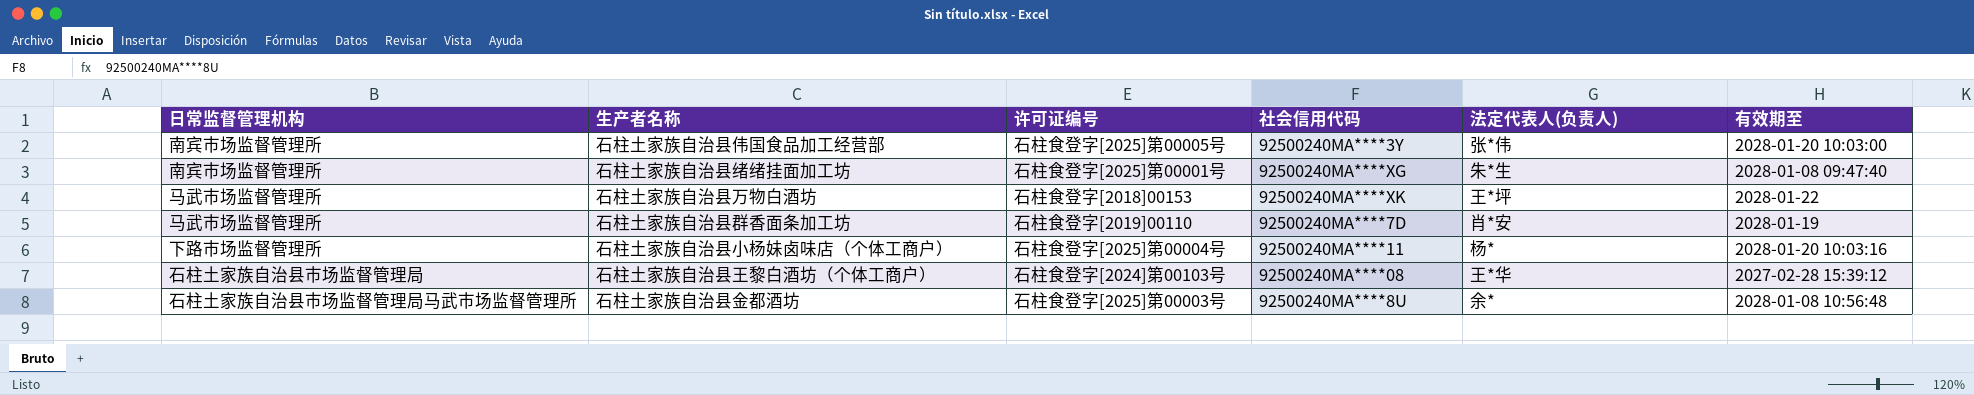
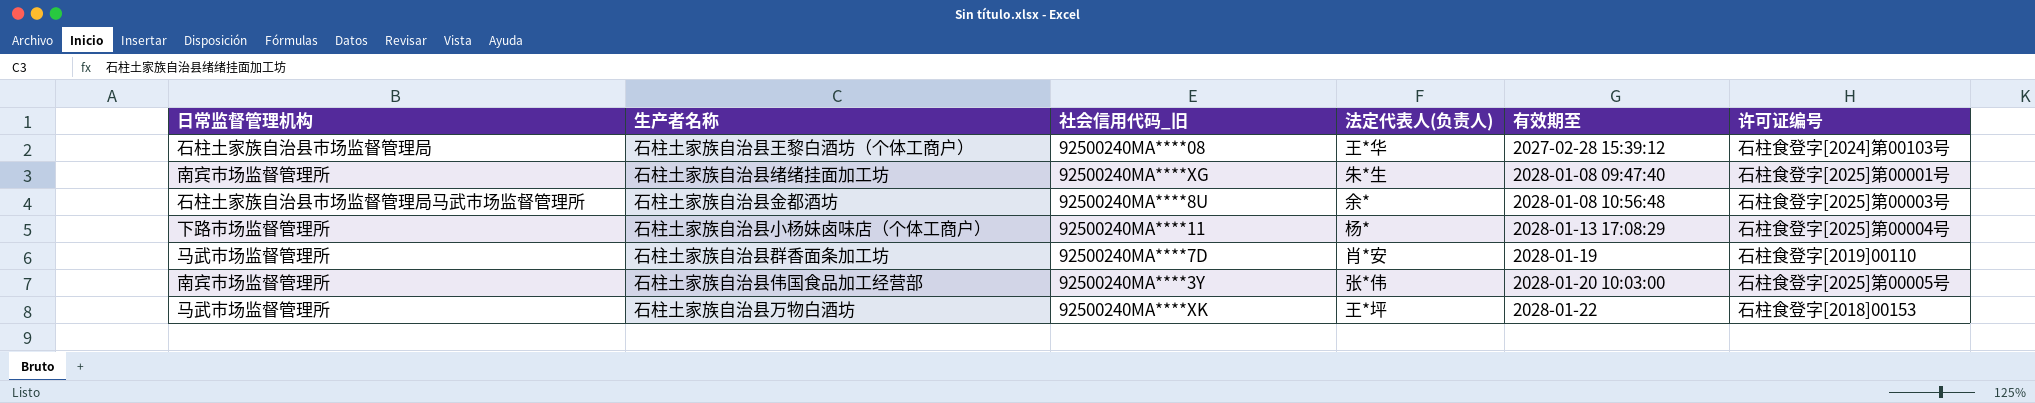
row order: none -> 有效期至 ascending
column name: 社会信用代码 -> 社会信用代码_旧
column 许可证编号 | position: 3 -> 6
石柱土家族自治县小杨妹卤味店（个体工商户） | 有效期至: 2028-01-20 10:03:16 -> 2028-01-13 17:08:29

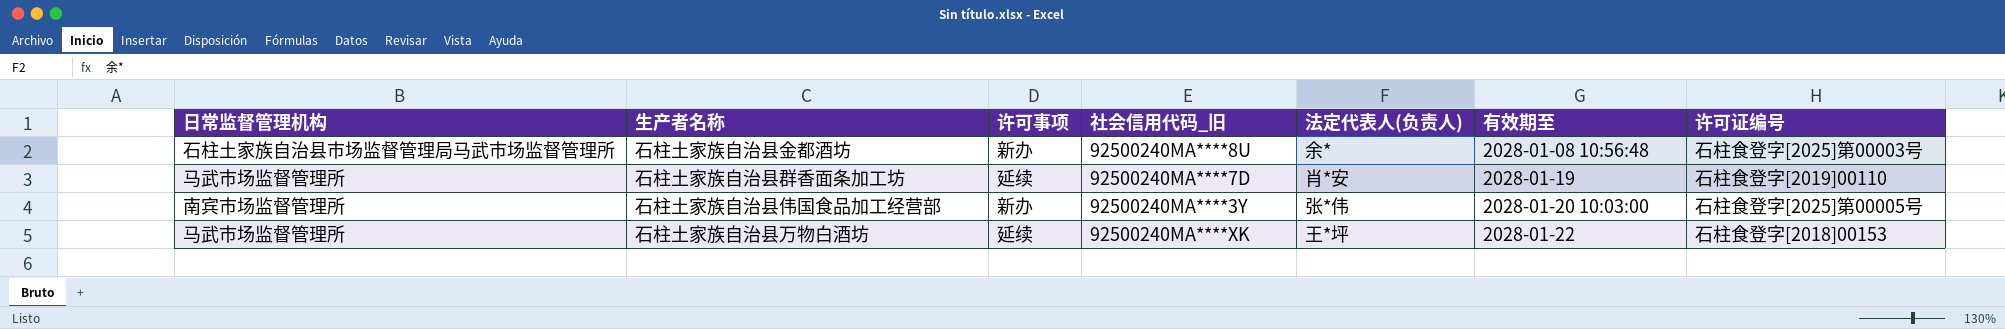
column 许可事项 | position: none -> 3
row 石柱土家族自治县王黎白酒坊（个体工商户）: 石柱土家族自治县市场监督管理局 | 92500240MA****08 | 王*华 | 2027-02-28 15:39:12 | 石柱食登字[2024]第00103号 -> none
row 石柱土家族自治县绪绪挂面加工坊: 南宾市场监督管理所 | 92500240MA****XG | 朱*生 | 2028-01-08 09:47:40 | 石柱食登字[2025]第00001号 -> none
row 石柱土家族自治县小杨妹卤味店（个体工商户）: 下路市场监督管理所 | 92500240MA****11 | 杨* | 2028-01-13 17:08:29 | 石柱食登字[2025]第00004号 -> none

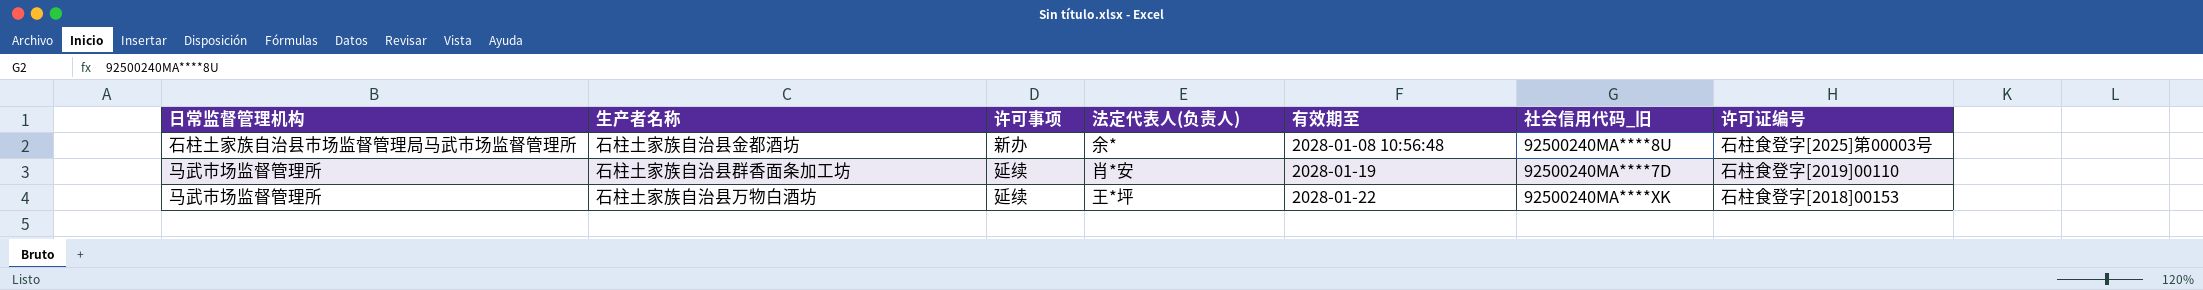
column 社会信用代码_旧 | position: 4 -> 6
row 石柱土家族自治县伟国食品加工经营部: 南宾市场监督管理所 | 新办 | 92500240MA****3Y | 张*伟 | 2028-01-20 10:03:00 | 石柱食登字[2025]第00005号 -> none

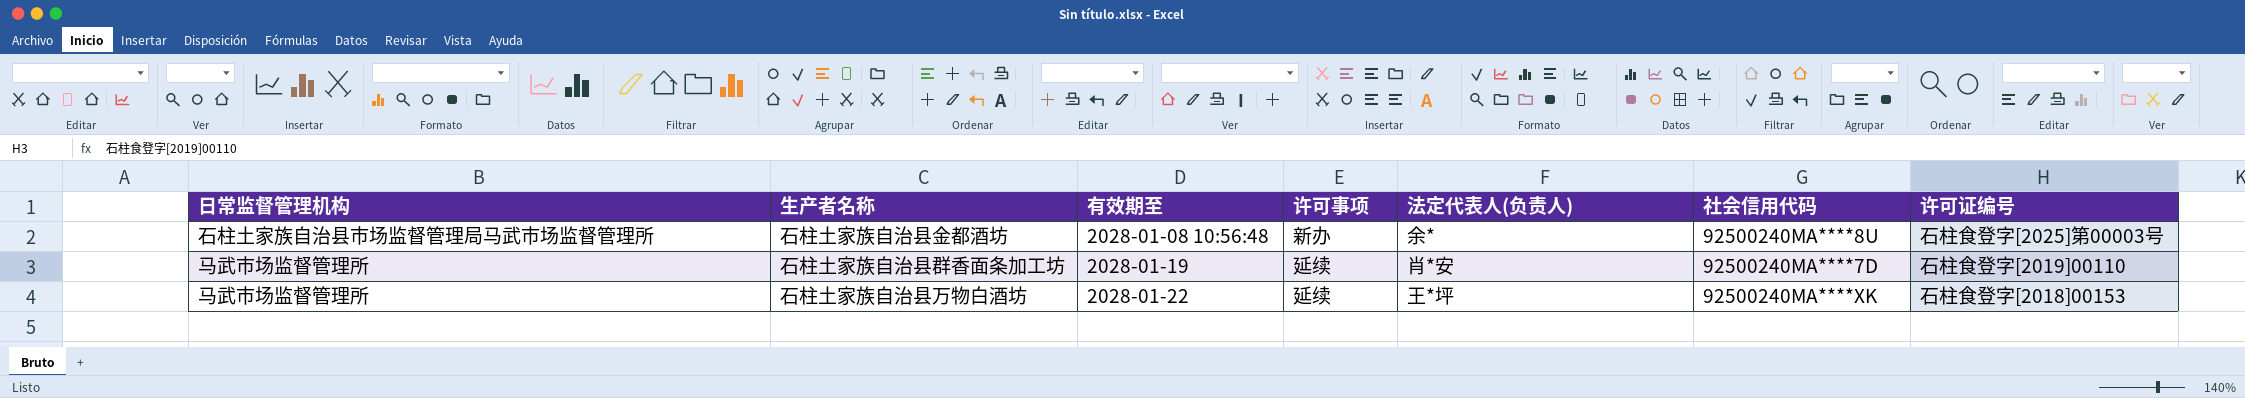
column 有效期至 | position: 5 -> 3
column name: 社会信用代码_旧 -> 社会信用代码

